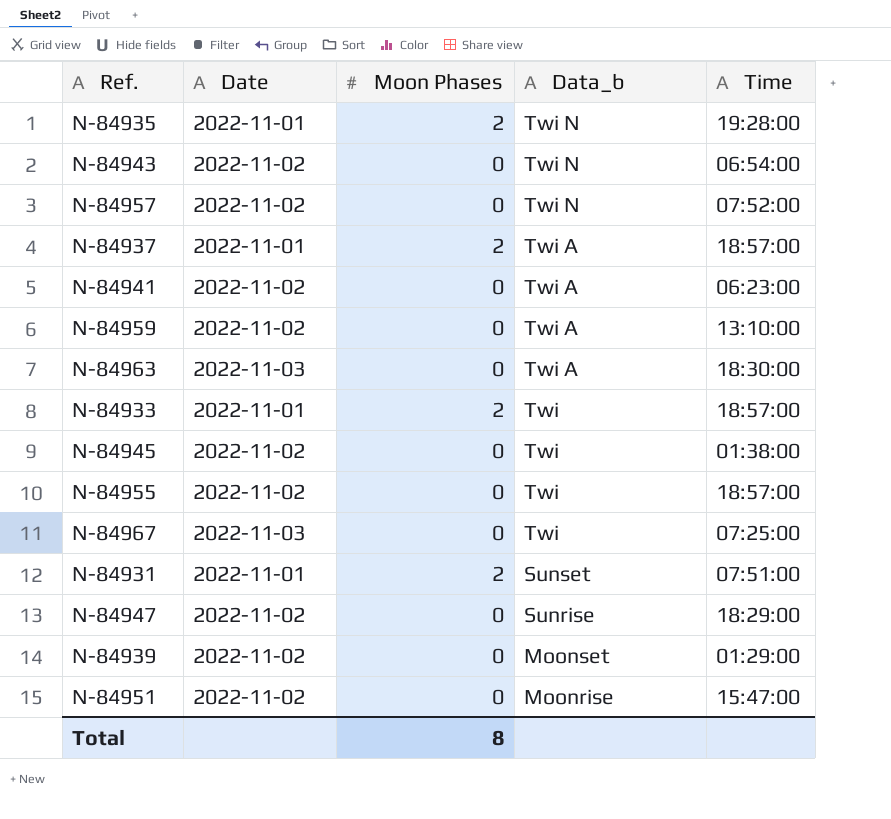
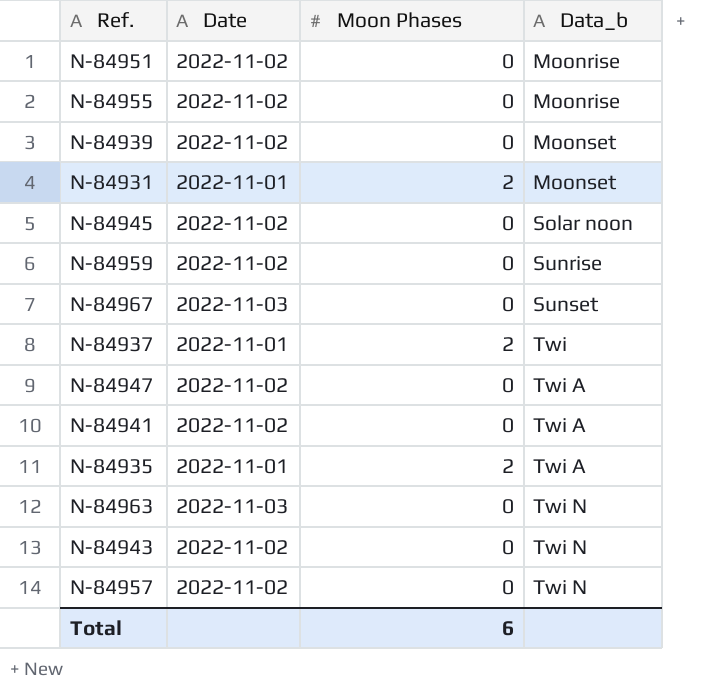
row order: Data_b descending -> Data_b ascending
column Time | position: 5 -> none
row N-84933: 2022-11-01 | 2 | Twi | 18:57:00 -> none
N-84955 | Data_b: Twi -> Moonrise
N-84931 | Data_b: Sunset -> Moonset
N-84945 | Data_b: Twi -> Solar noon
N-84959 | Data_b: Twi A -> Sunrise
N-84967 | Data_b: Twi -> Sunset
N-84937 | Data_b: Twi A -> Twi
N-84947 | Data_b: Sunrise -> Twi A
N-84935 | Data_b: Twi N -> Twi A
N-84963 | Data_b: Twi A -> Twi N
Total | Moon Phases: 8 -> 6

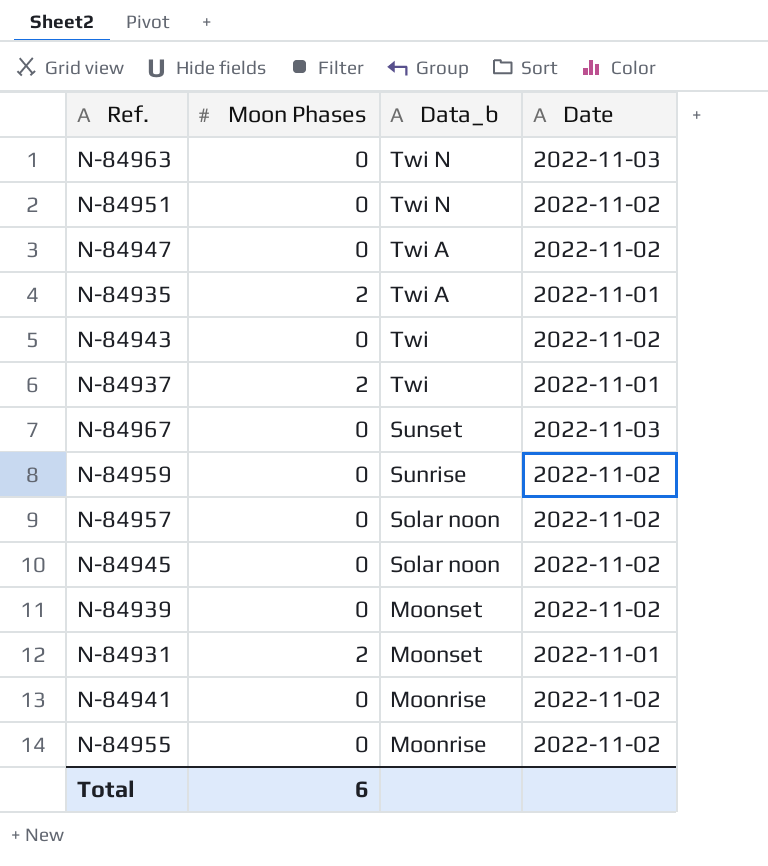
row order: Data_b ascending -> Data_b descending
column Date | position: 2 -> 4
N-84951 | Data_b: Moonrise -> Twi N
N-84943 | Data_b: Twi N -> Twi
N-84957 | Data_b: Twi N -> Solar noon
N-84941 | Data_b: Twi A -> Moonrise

